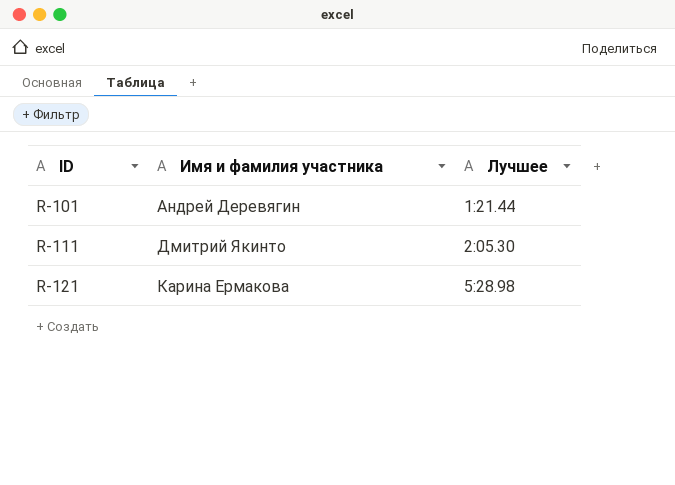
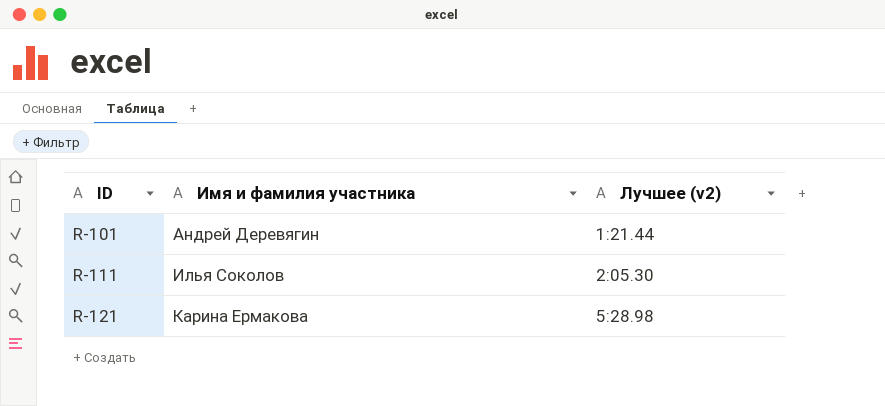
column name: Лучшее -> Лучшее (v2)
R-111 | Имя и фамилия участника: Дмитрий Якинто -> Илья Соколов

